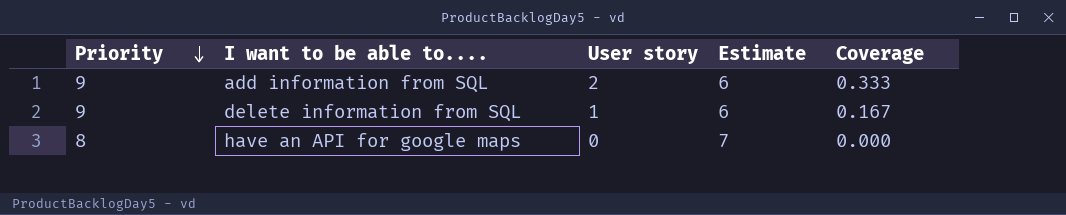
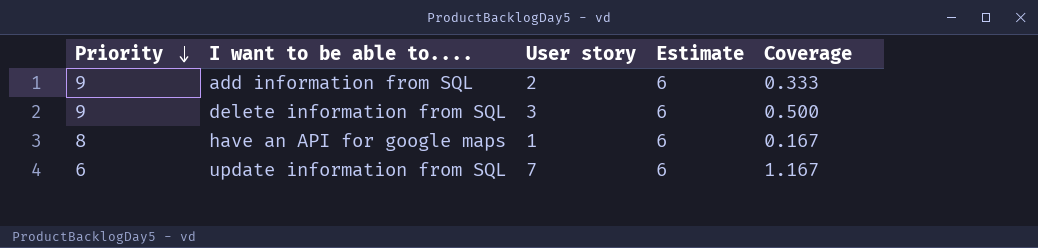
delete information from SQL | User story: 1 -> 3
delete information from SQL | Coverage: 0.167 -> 0.500
have an API for google maps | User story: 0 -> 1
have an API for google maps | Estimate: 7 -> 6
have an API for google maps | Coverage: 0.000 -> 0.167
row update information from SQL: none -> 6 | 7 | 6 | 1.167

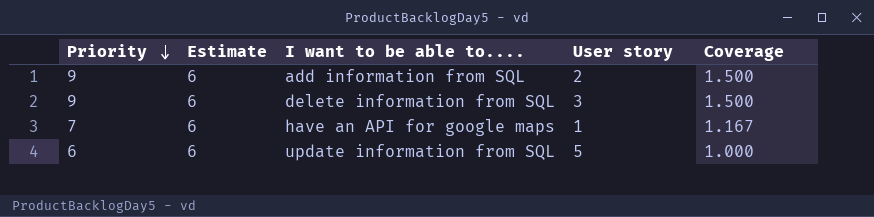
column Estimate | position: 4 -> 2
column Coverage | formula: [User story] / [Estimate] -> [Priority] / [Estimate]
have an API for google maps | Priority: 8 -> 7
update information from SQL | User story: 7 -> 5

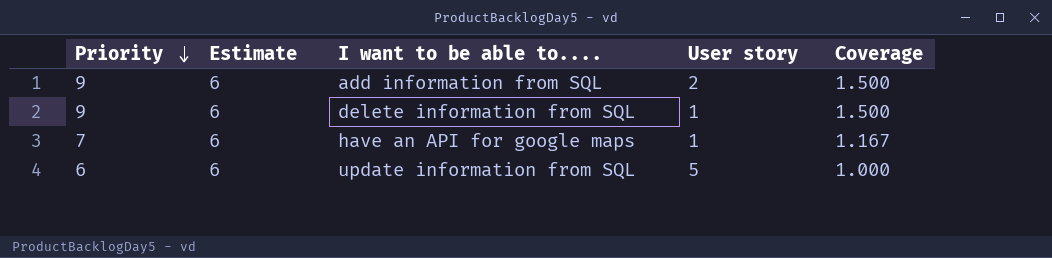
delete information from SQL | User story: 3 -> 1

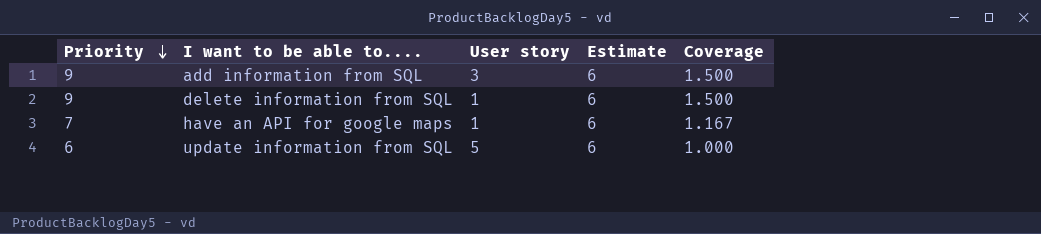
column Estimate | position: 2 -> 4
add information from SQL | User story: 2 -> 3

